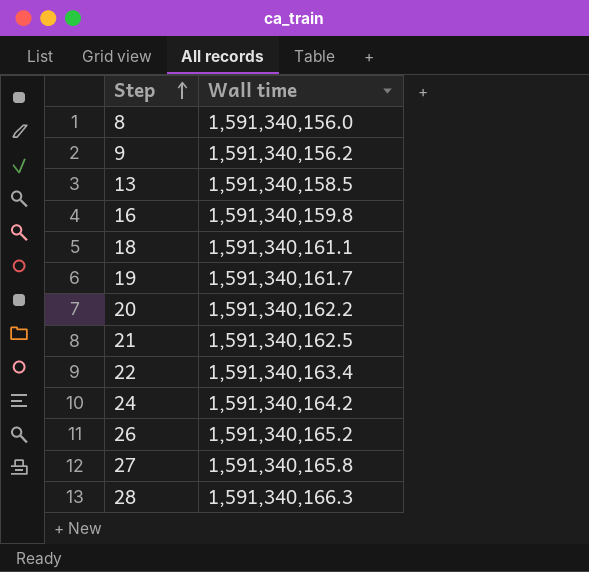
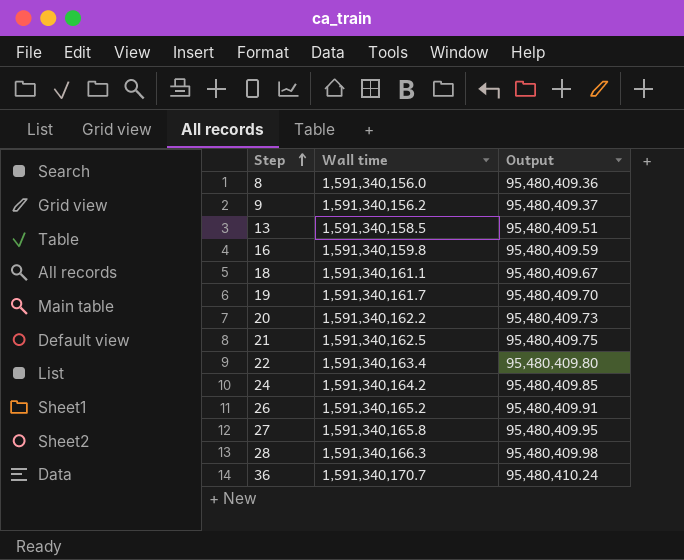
column Output | formula: none -> [Wall time] * 0.06
row 36: none -> 1,591,340,170.7 | 95,480,410.24

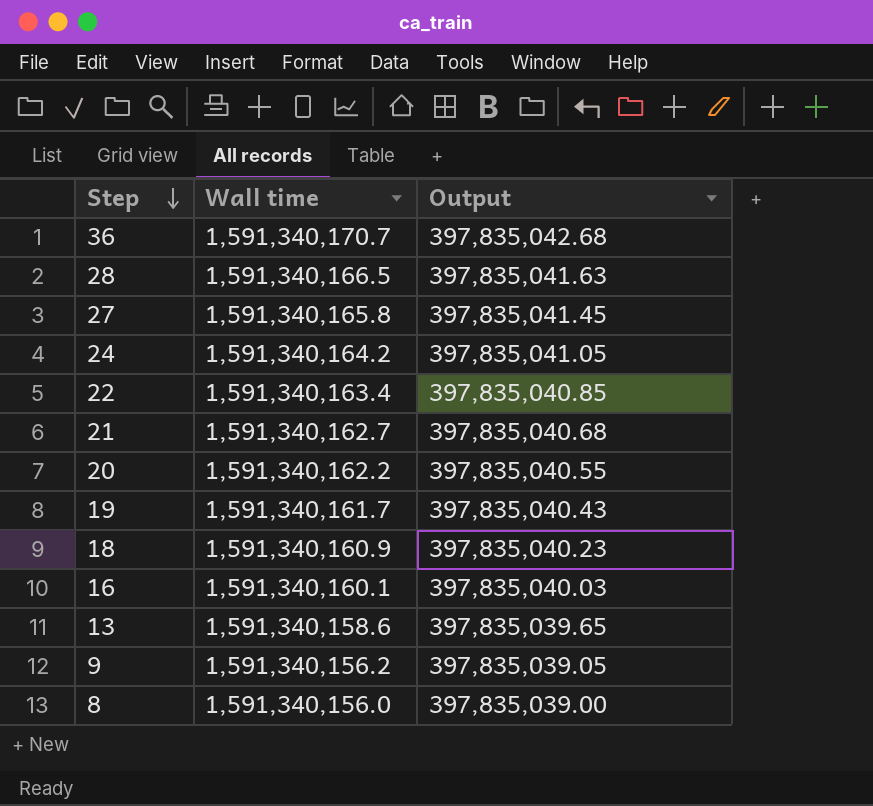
row order: Step ascending -> Step descending
column Output | formula: [Wall time] * 0.06 -> [Wall time] * 0.25
row 26: 1,591,340,165.2 | 95,480,409.91 -> none
28 | Wall time: 1,591,340,166.3 -> 1,591,340,166.5
21 | Wall time: 1,591,340,162.5 -> 1,591,340,162.7
18 | Wall time: 1,591,340,161.1 -> 1,591,340,160.9
16 | Wall time: 1,591,340,159.8 -> 1,591,340,160.1
13 | Wall time: 1,591,340,158.5 -> 1,591,340,158.6

